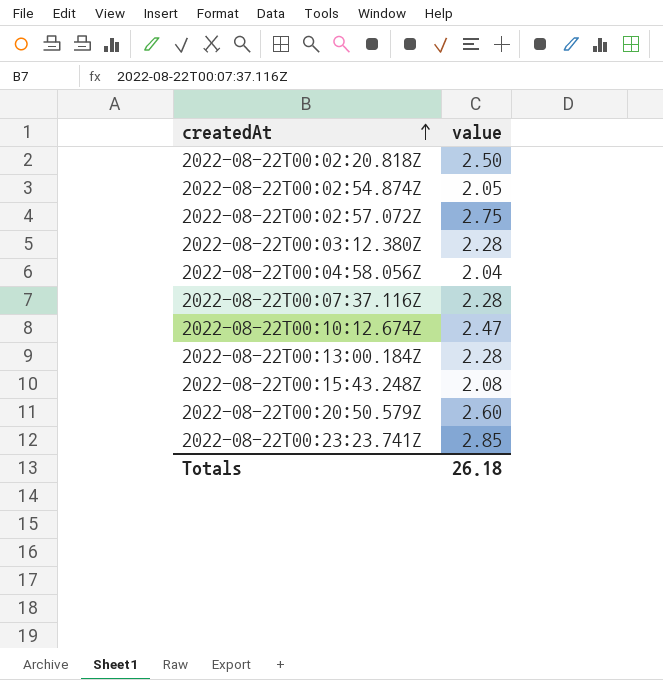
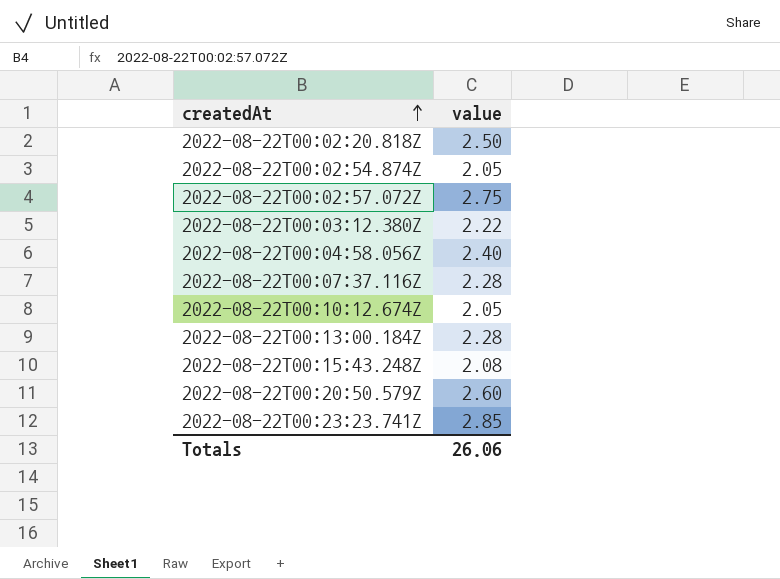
2022-08-22T00:03:12.380Z | value: 2.28 -> 2.22
2022-08-22T00:04:58.056Z | value: 2.04 -> 2.40
2022-08-22T00:10:12.674Z | value: 2.47 -> 2.05
Totals | value: 26.18 -> 26.06

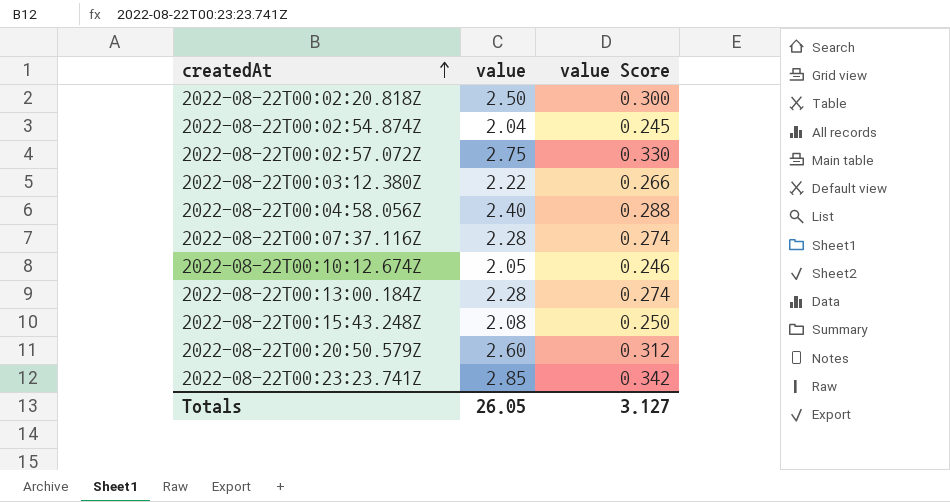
column value Score | formula: none -> [value] * 0.12
2022-08-22T00:02:54.874Z | value: 2.05 -> 2.04
Totals | value: 26.06 -> 26.05

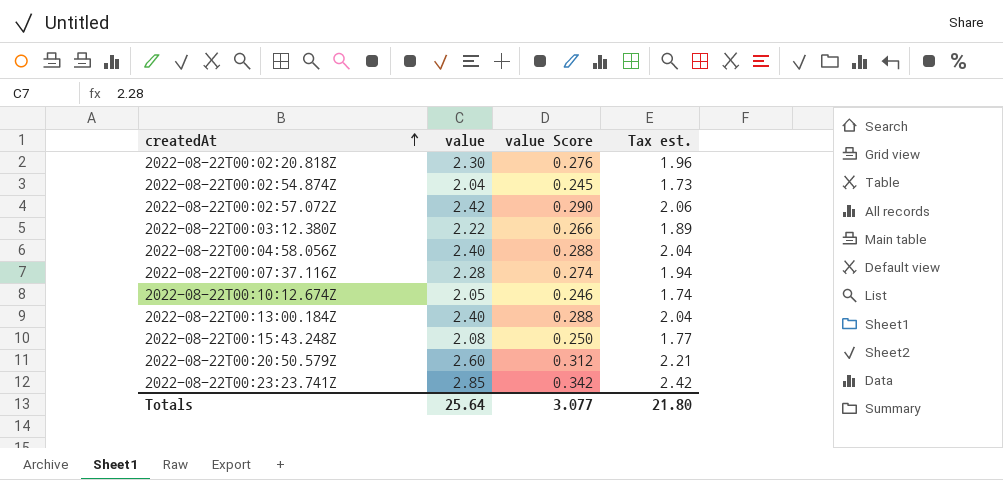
column Tax est. | formula: none -> [value] * 0.85
2022-08-22T00:02:20.818Z | value: 2.50 -> 2.30
2022-08-22T00:02:20.818Z | value Score: 0.300 -> 0.276
2022-08-22T00:02:57.072Z | value: 2.75 -> 2.42
2022-08-22T00:02:57.072Z | value Score: 0.330 -> 0.290
2022-08-22T00:13:00.184Z | value: 2.28 -> 2.40
2022-08-22T00:13:00.184Z | value Score: 0.274 -> 0.288
Totals | value: 26.05 -> 25.64
Totals | value Score: 3.127 -> 3.077

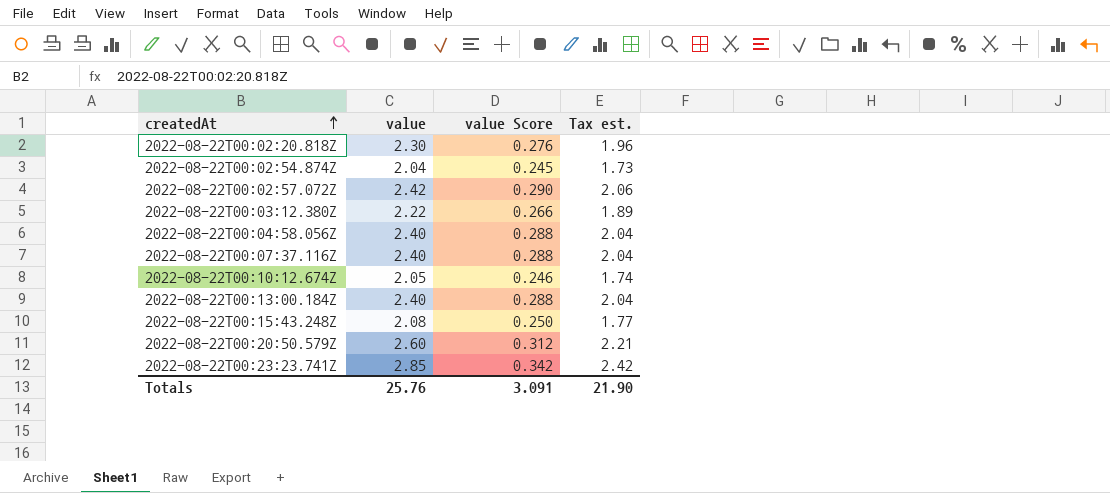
2022-08-22T00:07:37.116Z | value: 2.28 -> 2.40
2022-08-22T00:07:37.116Z | value Score: 0.274 -> 0.288
2022-08-22T00:07:37.116Z | Tax est.: 1.94 -> 2.04
Totals | value: 25.64 -> 25.76
Totals | value Score: 3.077 -> 3.091
Totals | Tax est.: 21.80 -> 21.90

